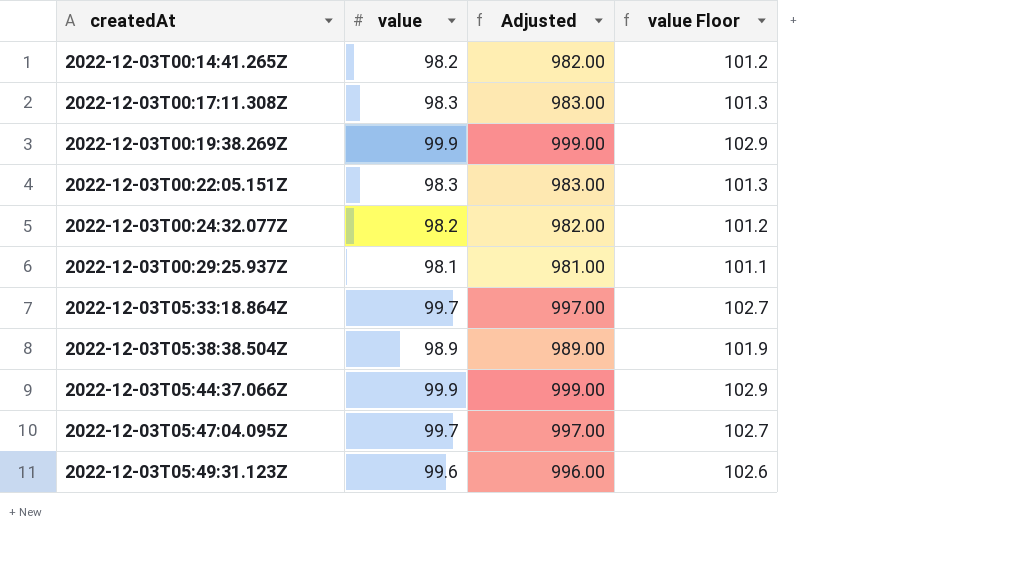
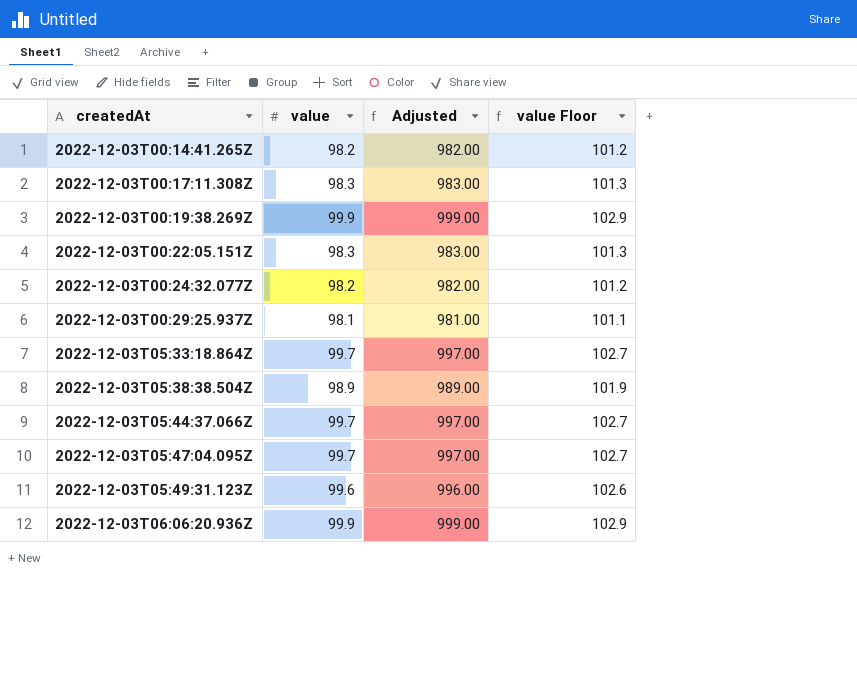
2022-12-03T05:44:37.066Z | value: 99.9 -> 99.7
2022-12-03T05:44:37.066Z | Adjusted: 999.00 -> 997.00
2022-12-03T05:44:37.066Z | value Floor: 102.9 -> 102.7
row 2022-12-03T06:06:20.936Z: none -> 99.9 | 999.00 | 102.9

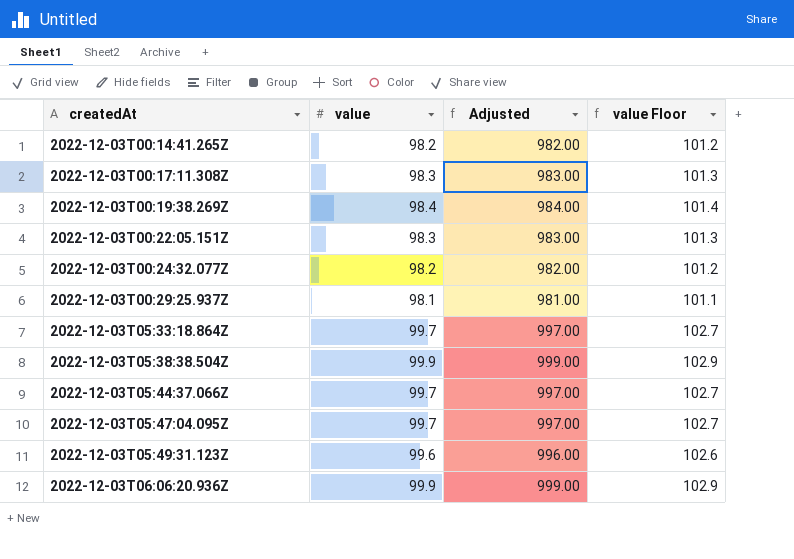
2022-12-03T00:19:38.269Z | value: 99.9 -> 98.4
2022-12-03T00:19:38.269Z | Adjusted: 999.00 -> 984.00
2022-12-03T00:19:38.269Z | value Floor: 102.9 -> 101.4
2022-12-03T05:38:38.504Z | value: 98.9 -> 99.9
2022-12-03T05:38:38.504Z | Adjusted: 989.00 -> 999.00
2022-12-03T05:38:38.504Z | value Floor: 101.9 -> 102.9

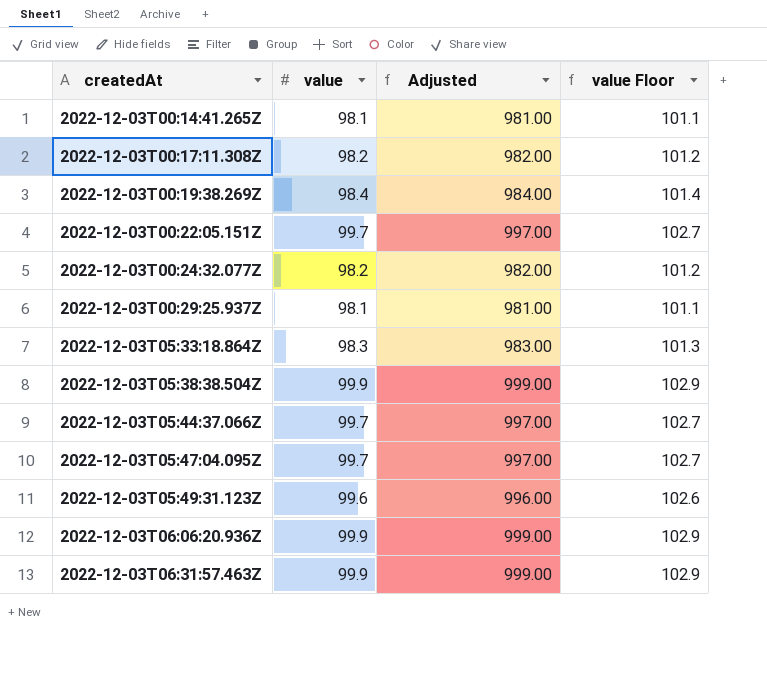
2022-12-03T00:14:41.265Z | value: 98.2 -> 98.1
2022-12-03T00:14:41.265Z | Adjusted: 982.00 -> 981.00
2022-12-03T00:14:41.265Z | value Floor: 101.2 -> 101.1
2022-12-03T00:17:11.308Z | value: 98.3 -> 98.2
2022-12-03T00:17:11.308Z | Adjusted: 983.00 -> 982.00
2022-12-03T00:17:11.308Z | value Floor: 101.3 -> 101.2
2022-12-03T00:22:05.151Z | value: 98.3 -> 99.7
2022-12-03T00:22:05.151Z | Adjusted: 983.00 -> 997.00
2022-12-03T00:22:05.151Z | value Floor: 101.3 -> 102.7
2022-12-03T05:33:18.864Z | value: 99.7 -> 98.3
2022-12-03T05:33:18.864Z | Adjusted: 997.00 -> 983.00
2022-12-03T05:33:18.864Z | value Floor: 102.7 -> 101.3
row 2022-12-03T06:31:57.463Z: none -> 99.9 | 999.00 | 102.9

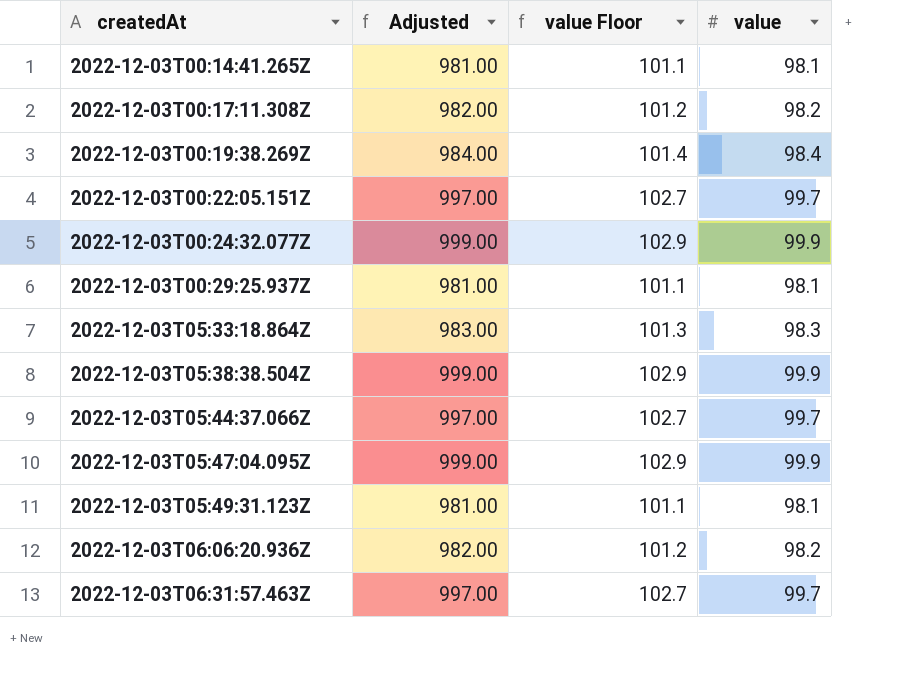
column value | position: 2 -> 4
2022-12-03T00:24:32.077Z | Adjusted: 982.00 -> 999.00
2022-12-03T00:24:32.077Z | value Floor: 101.2 -> 102.9
2022-12-03T00:24:32.077Z | value: 98.2 -> 99.9
2022-12-03T05:47:04.095Z | Adjusted: 997.00 -> 999.00
2022-12-03T05:47:04.095Z | value Floor: 102.7 -> 102.9
2022-12-03T05:47:04.095Z | value: 99.7 -> 99.9
2022-12-03T05:49:31.123Z | Adjusted: 996.00 -> 981.00
2022-12-03T05:49:31.123Z | value Floor: 102.6 -> 101.1
2022-12-03T05:49:31.123Z | value: 99.6 -> 98.1
2022-12-03T06:06:20.936Z | Adjusted: 999.00 -> 982.00
2022-12-03T06:06:20.936Z | value Floor: 102.9 -> 101.2
2022-12-03T06:06:20.936Z | value: 99.9 -> 98.2
2022-12-03T06:31:57.463Z | Adjusted: 999.00 -> 997.00
2022-12-03T06:31:57.463Z | value Floor: 102.9 -> 102.7
2022-12-03T06:31:57.463Z | value: 99.9 -> 99.7

